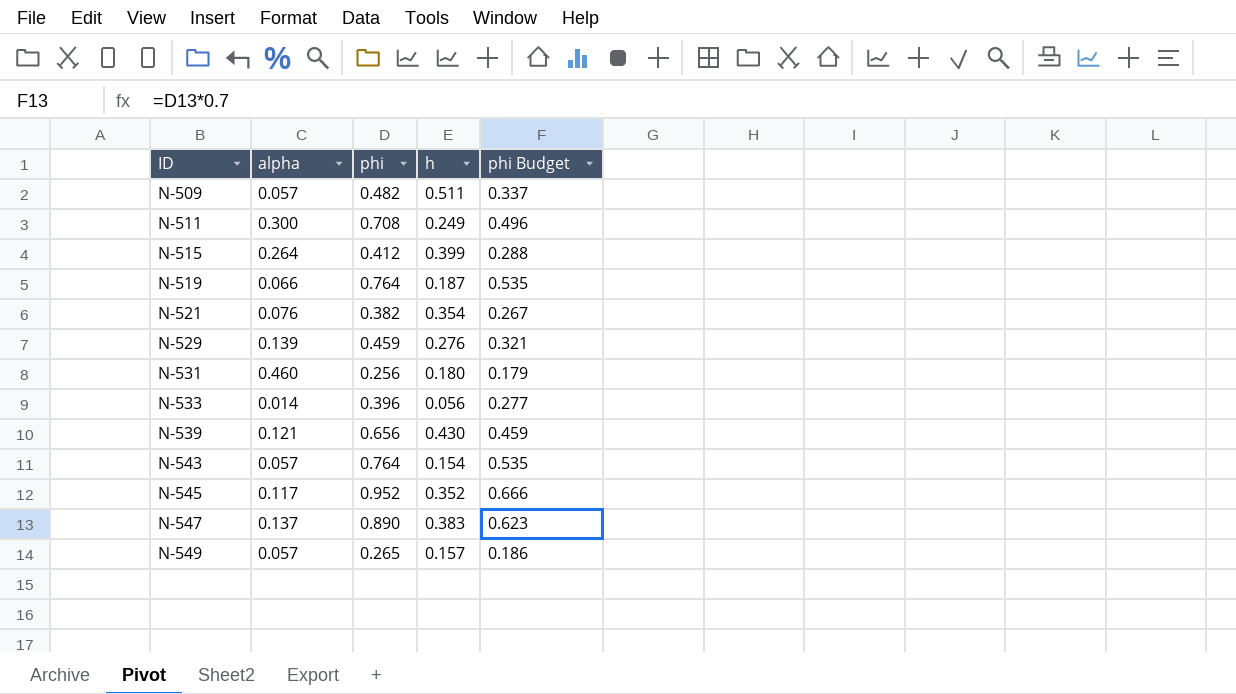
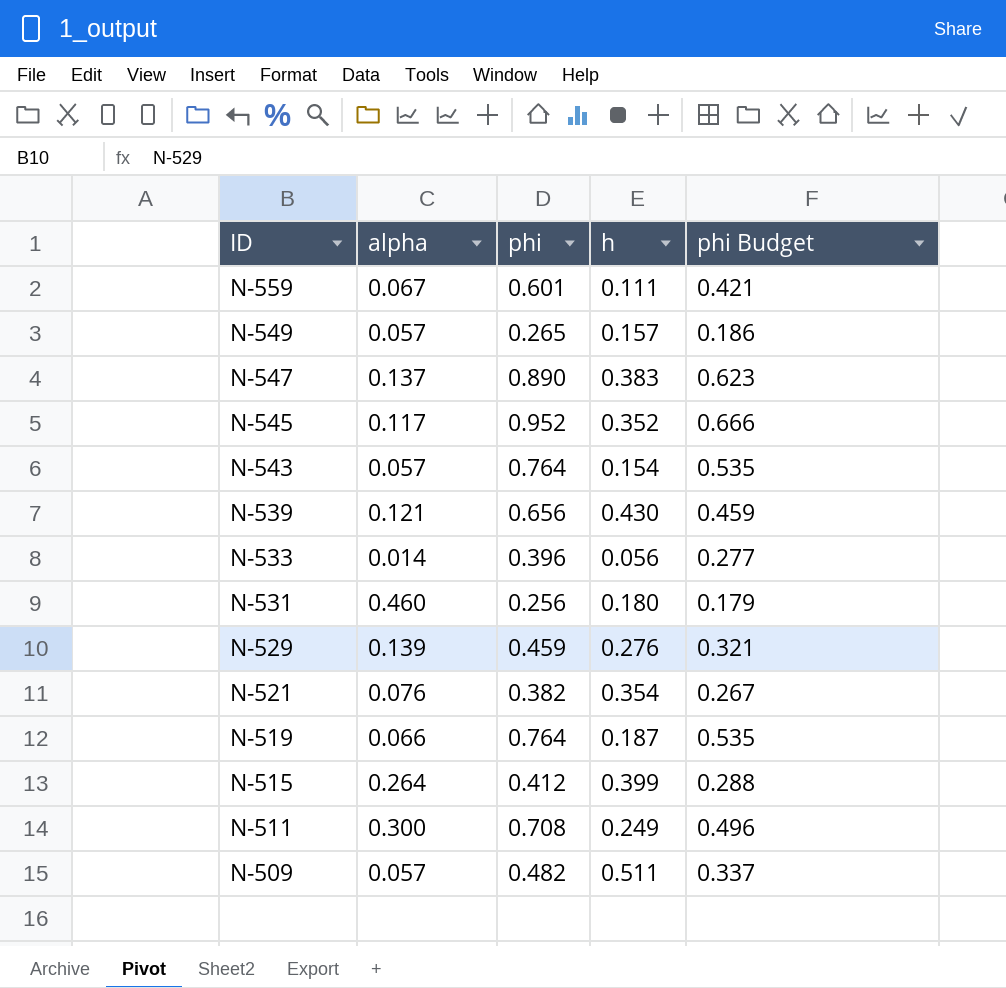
row order: ID ascending -> ID descending
row N-559: none -> 0.067 | 0.601 | 0.111 | 0.421

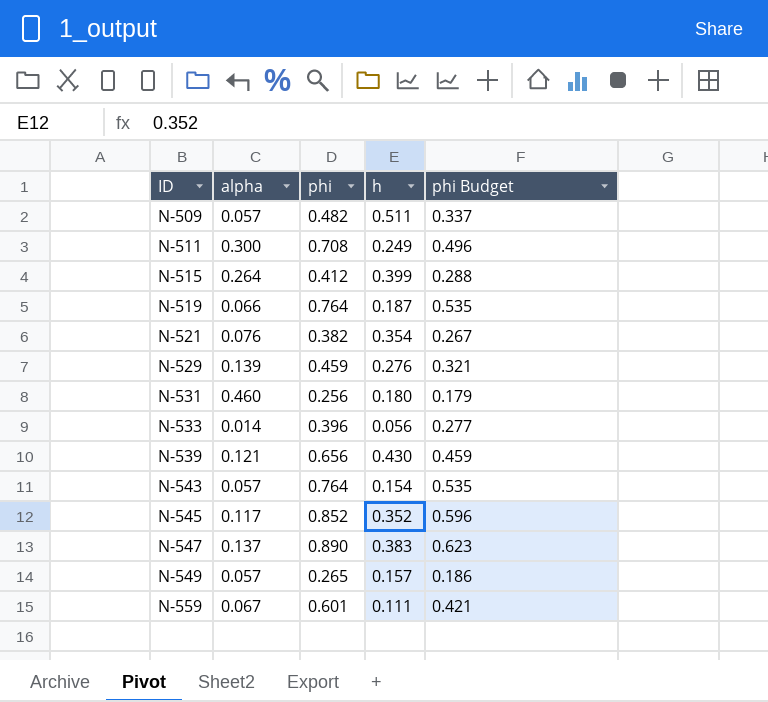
row order: ID descending -> ID ascending
N-545 | phi: 0.952 -> 0.852
N-545 | phi Budget: 0.666 -> 0.596

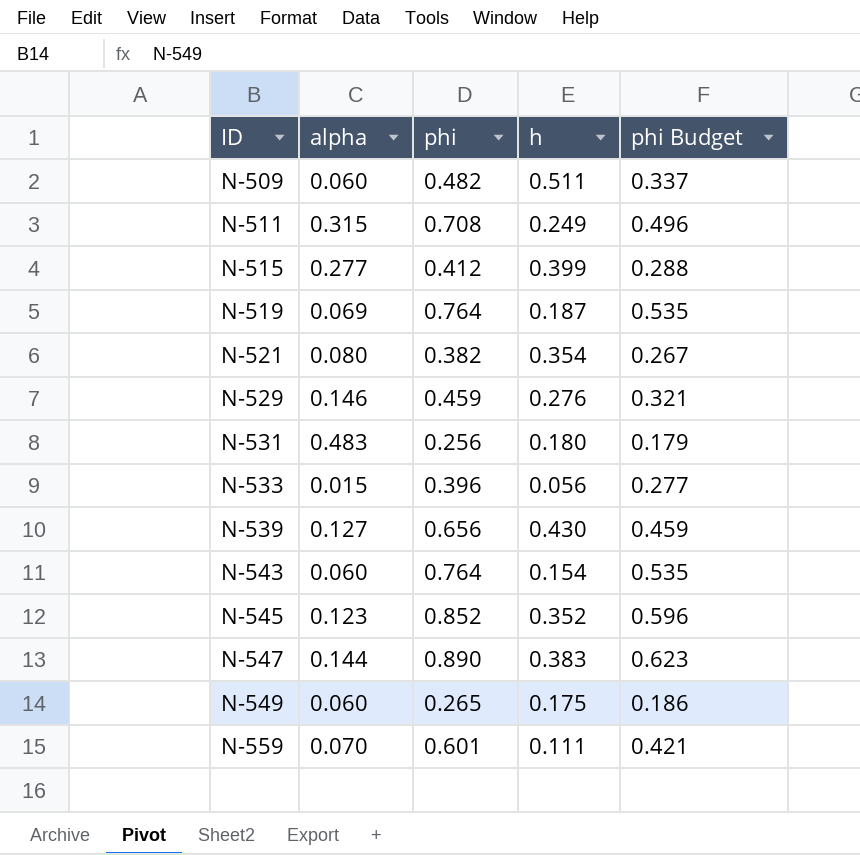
N-509 | alpha: 0.057 -> 0.060
N-511 | alpha: 0.300 -> 0.315
N-515 | alpha: 0.264 -> 0.277
N-519 | alpha: 0.066 -> 0.069
N-521 | alpha: 0.076 -> 0.080
N-529 | alpha: 0.139 -> 0.146
N-531 | alpha: 0.460 -> 0.483
N-533 | alpha: 0.014 -> 0.015
N-539 | alpha: 0.121 -> 0.127
N-543 | alpha: 0.057 -> 0.060
N-545 | alpha: 0.117 -> 0.123
N-547 | alpha: 0.137 -> 0.144
N-549 | alpha: 0.057 -> 0.060
N-549 | h: 0.157 -> 0.175
N-559 | alpha: 0.067 -> 0.070

